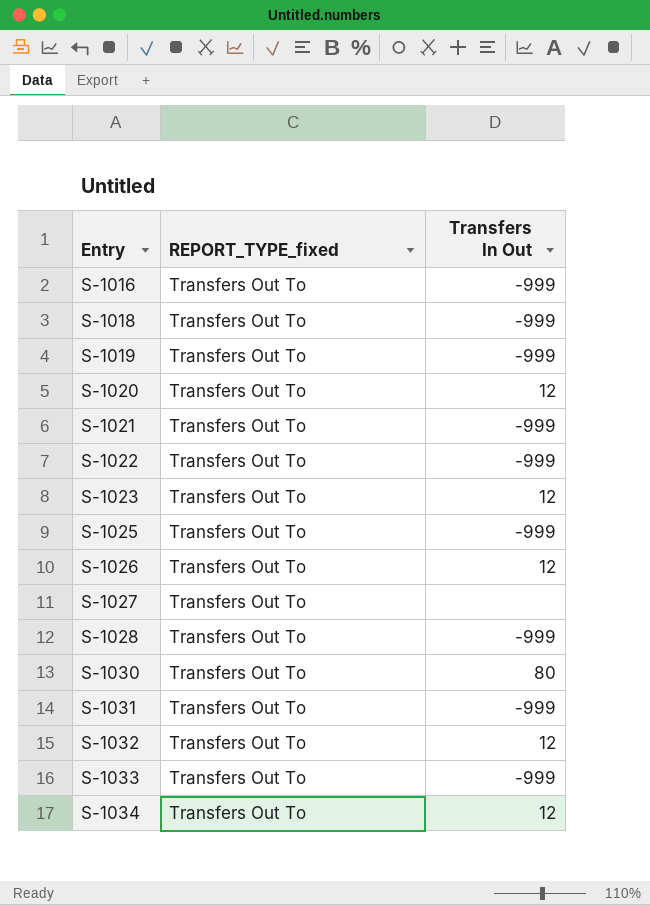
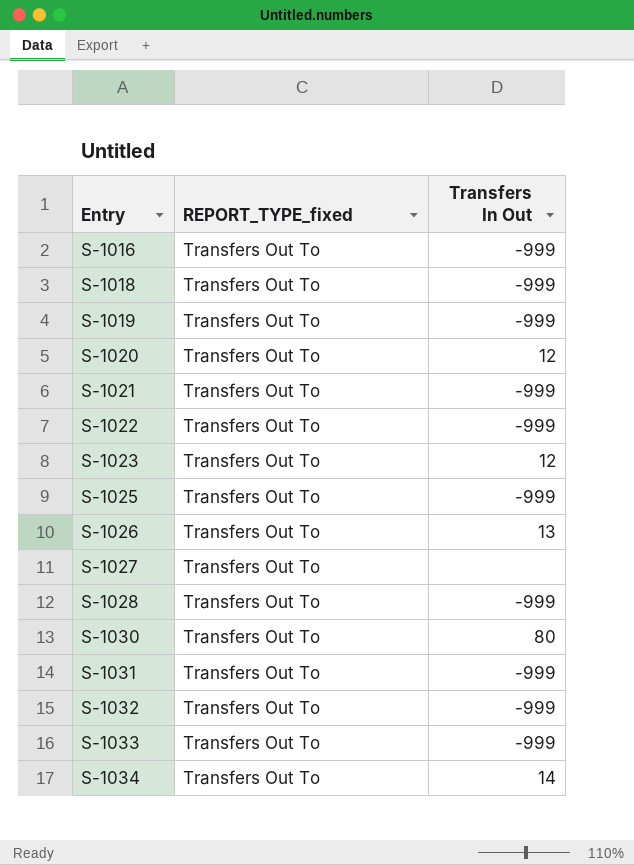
S-1026 | Transfers In Out: 12 -> 13
S-1032 | Transfers In Out: 12 -> -999
S-1034 | Transfers In Out: 12 -> 14

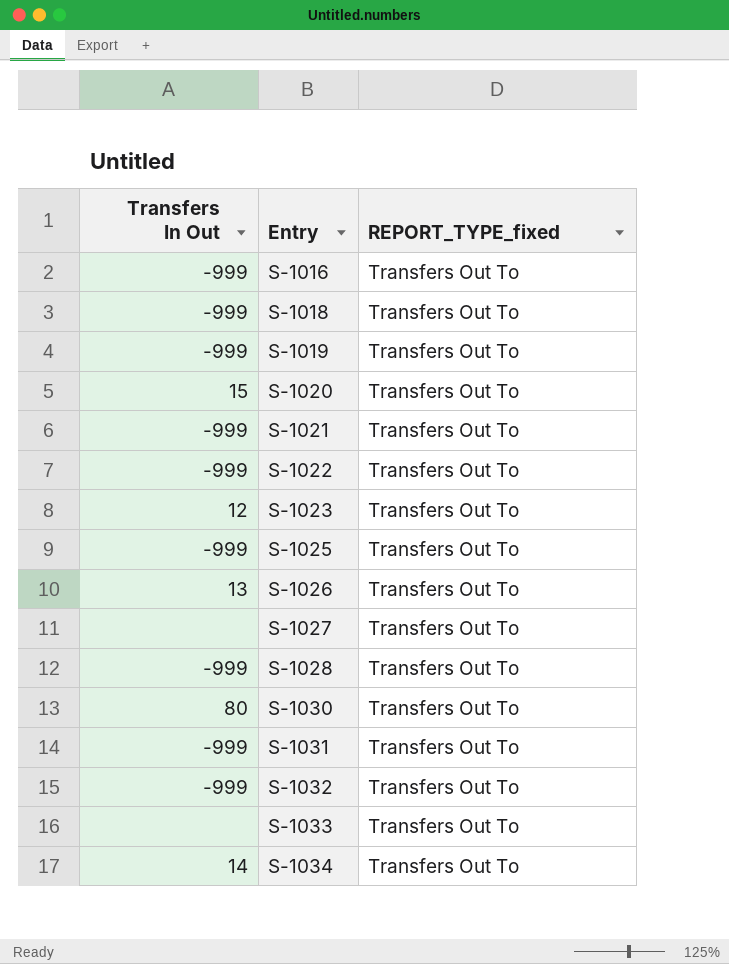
column Transfers In Out | position: 3 -> 1
S-1020 | Transfers In Out: 12 -> 15
S-1033 | Transfers In Out: -999 -> none

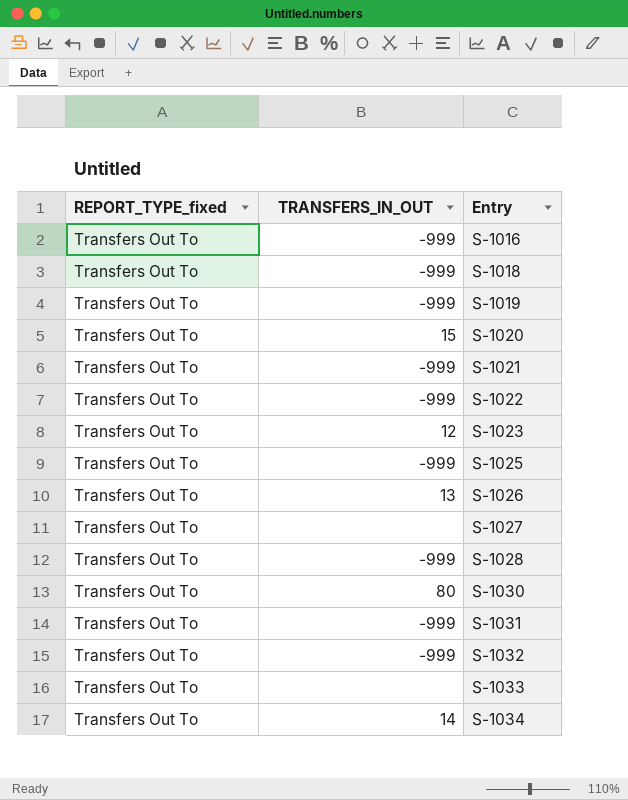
column REPORT_TYPE_fixed | position: 3 -> 1
column name: Transfers In Out -> TRANSFERS_IN_OUT

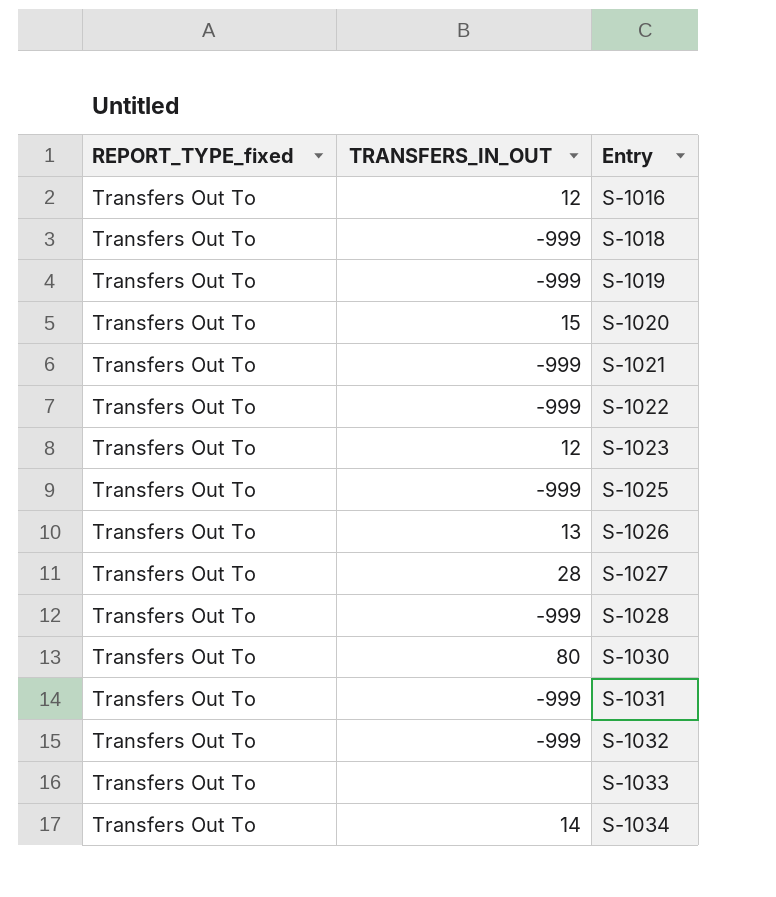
S-1016 | TRANSFERS_IN_OUT: -999 -> 12
S-1027 | TRANSFERS_IN_OUT: none -> 28

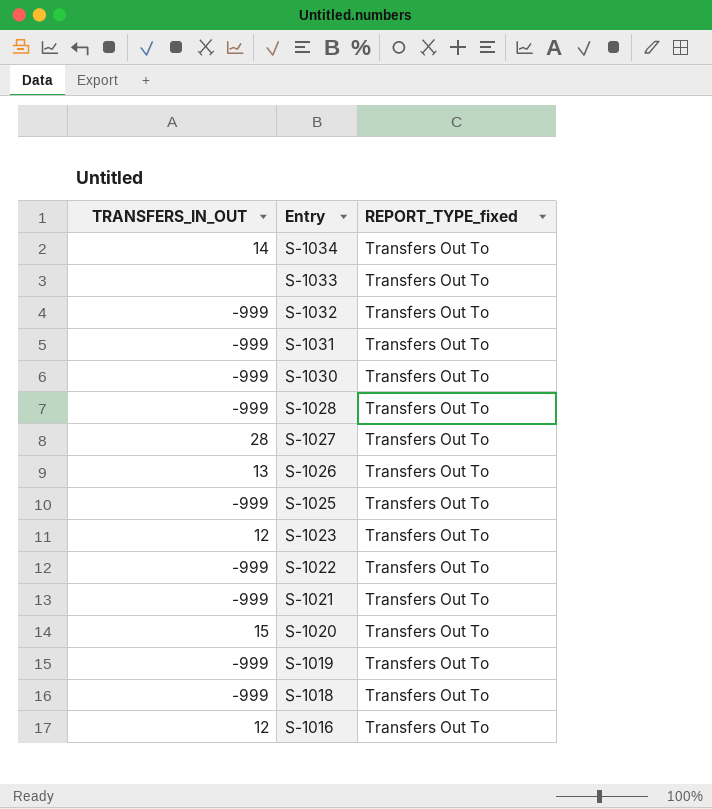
row order: Entry ascending -> Entry descending
column REPORT_TYPE_fixed | position: 1 -> 3
S-1030 | TRANSFERS_IN_OUT: 80 -> -999

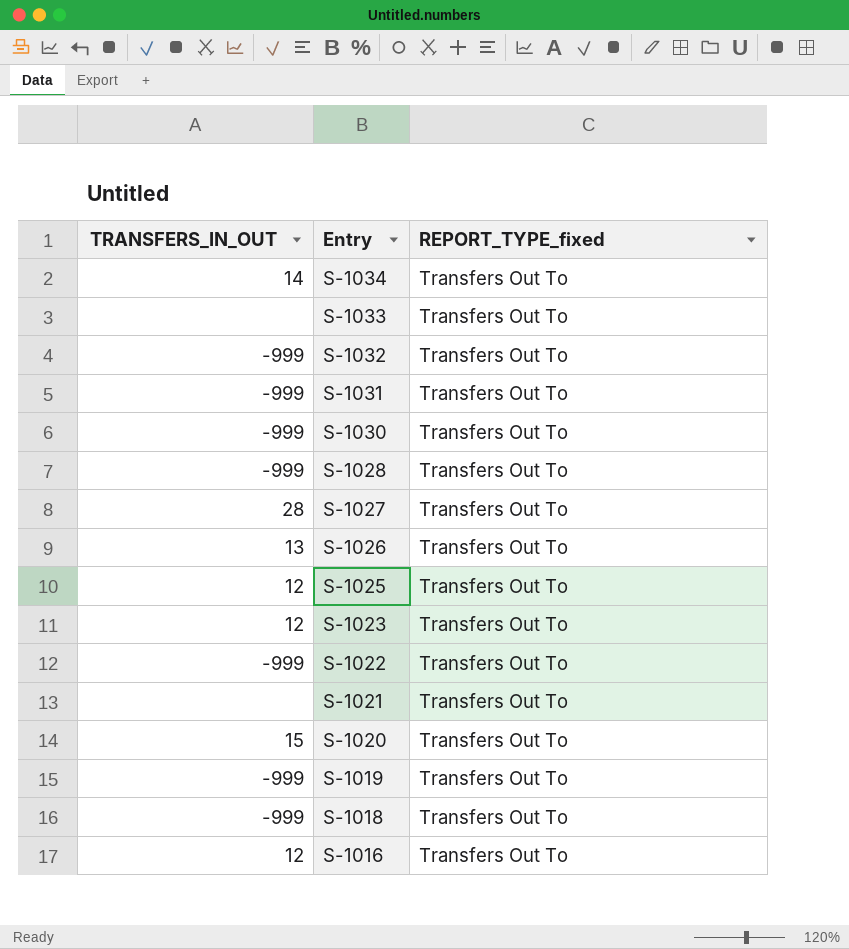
S-1025 | TRANSFERS_IN_OUT: -999 -> 12
S-1021 | TRANSFERS_IN_OUT: -999 -> none

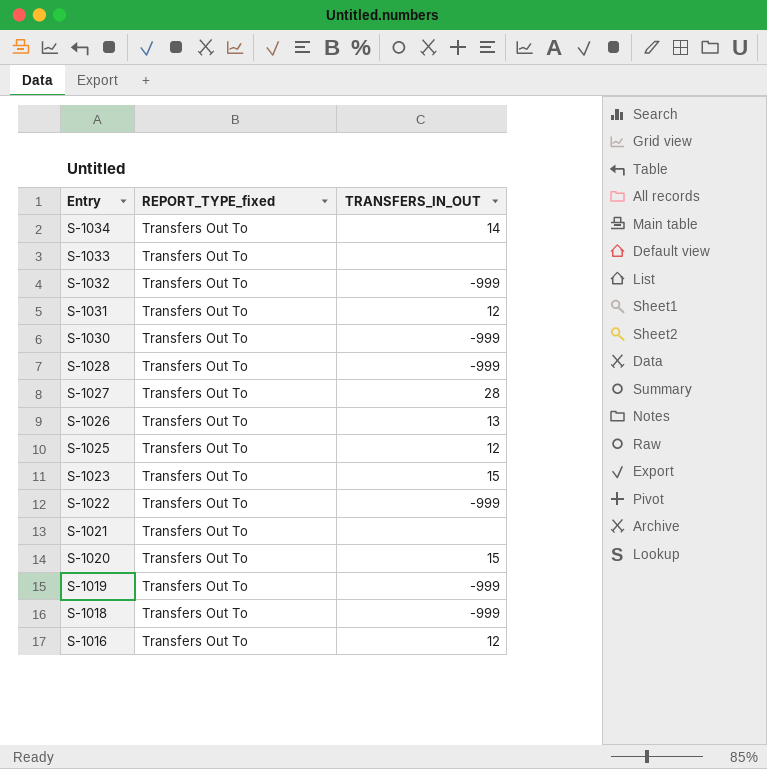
column TRANSFERS_IN_OUT | position: 1 -> 3
S-1031 | TRANSFERS_IN_OUT: -999 -> 12
S-1023 | TRANSFERS_IN_OUT: 12 -> 15

